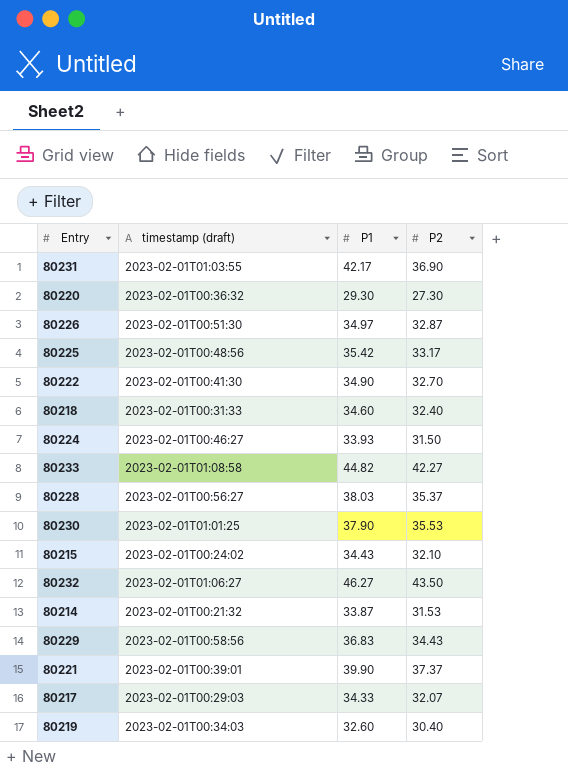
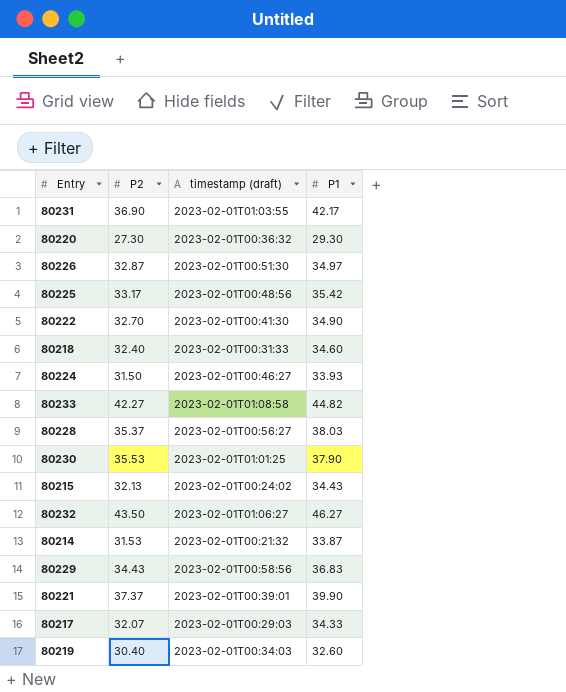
column P2 | position: 4 -> 2
80215 | P2: 32.10 -> 32.13

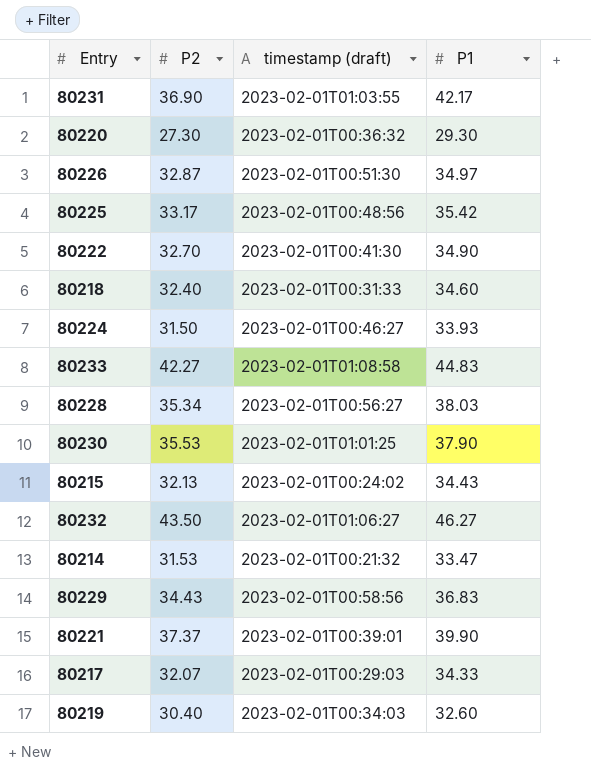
80233 | P1: 44.82 -> 44.83
80228 | P2: 35.37 -> 35.34
80214 | P1: 33.87 -> 33.47

